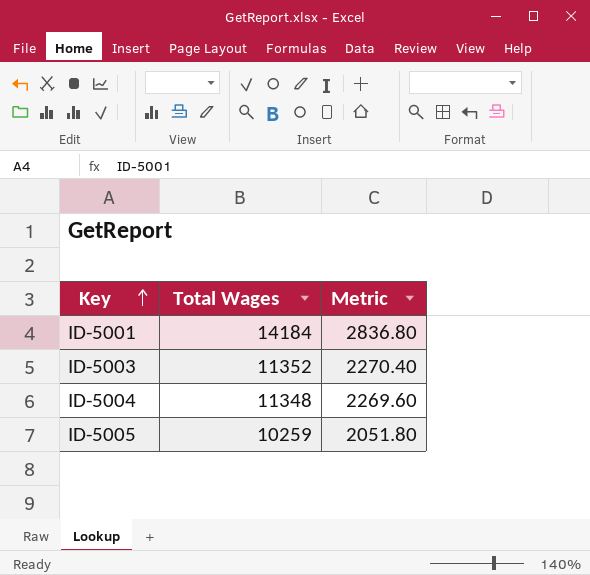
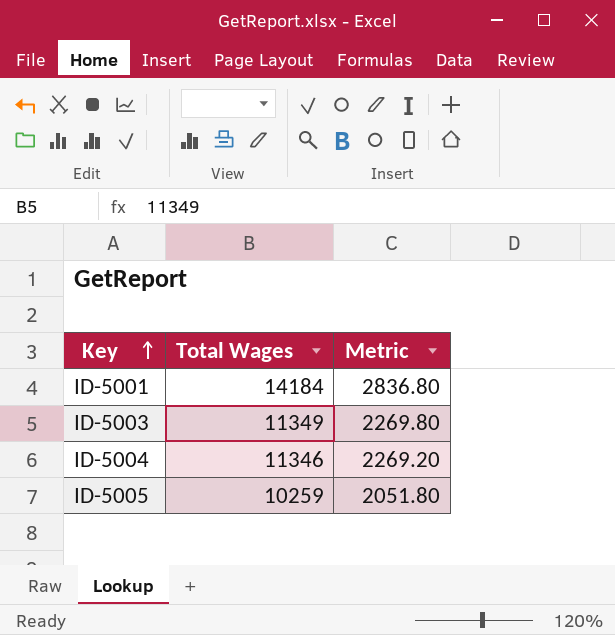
ID-5003 | Total Wages: 11352 -> 11349
ID-5003 | Metric: 2270.40 -> 2269.80
ID-5004 | Total Wages: 11348 -> 11346
ID-5004 | Metric: 2269.60 -> 2269.20

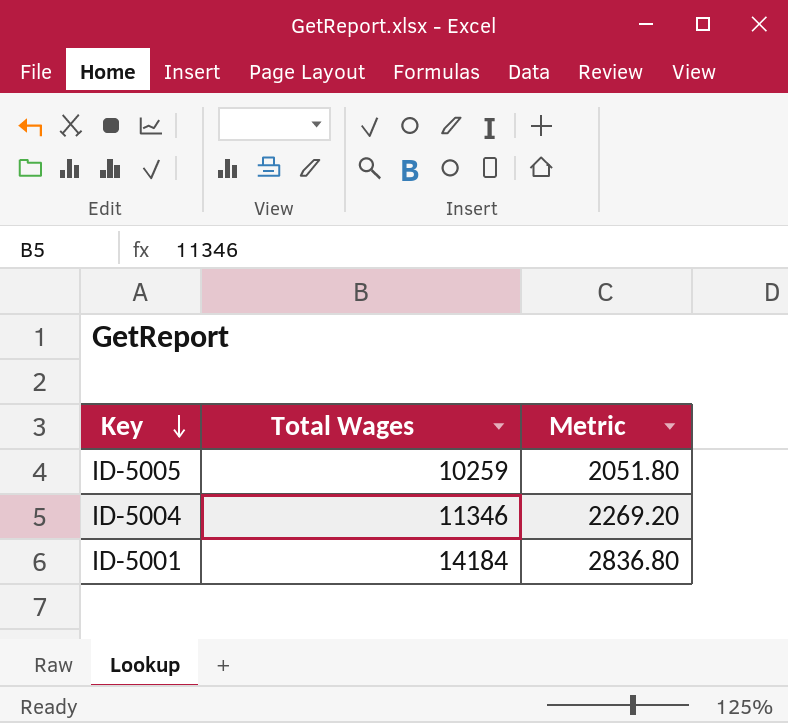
row order: Key ascending -> Key descending
row ID-5003: 11349 | 2269.80 -> none

